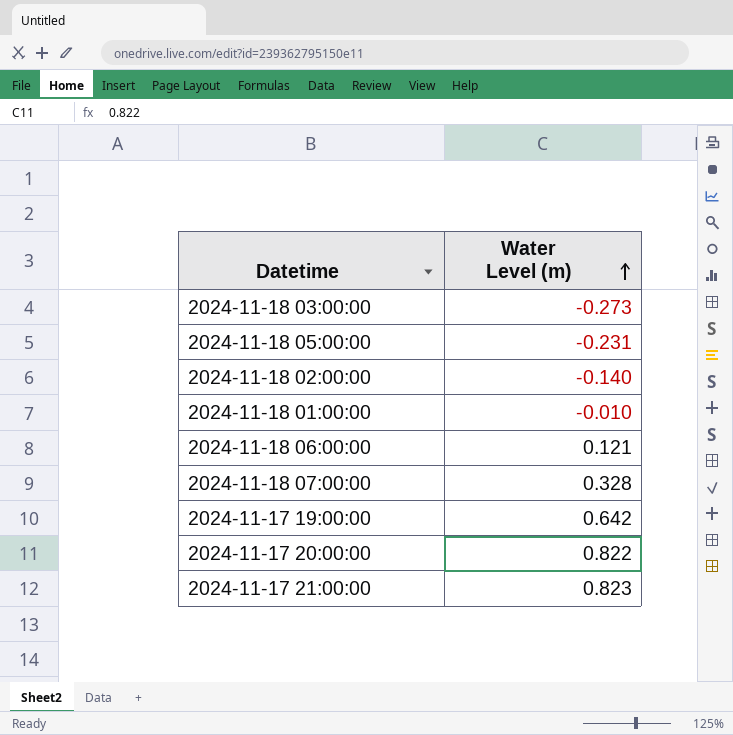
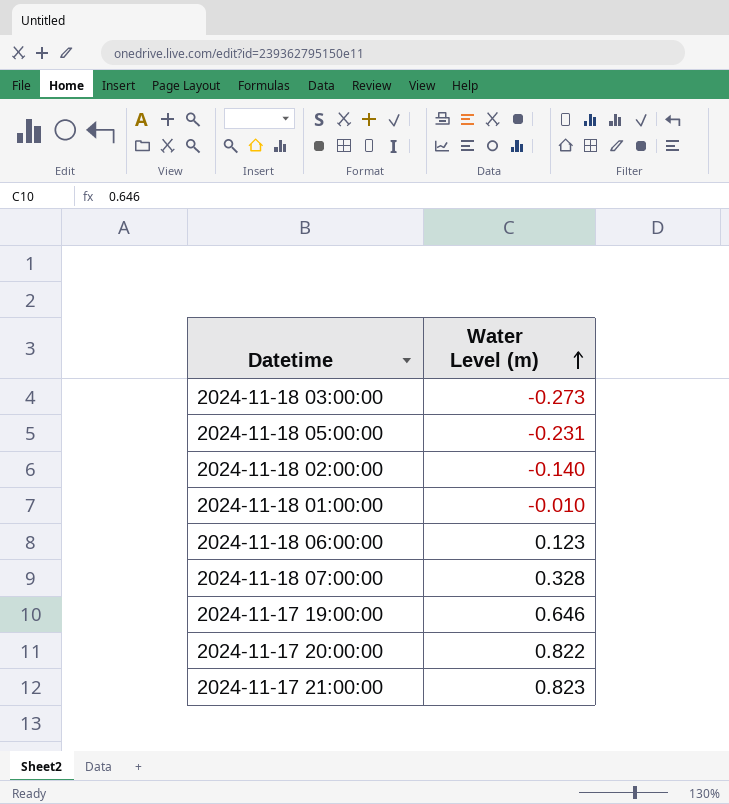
2024-11-18 06:00:00 | Water Level (m): 0.121 -> 0.123
2024-11-17 19:00:00 | Water Level (m): 0.642 -> 0.646

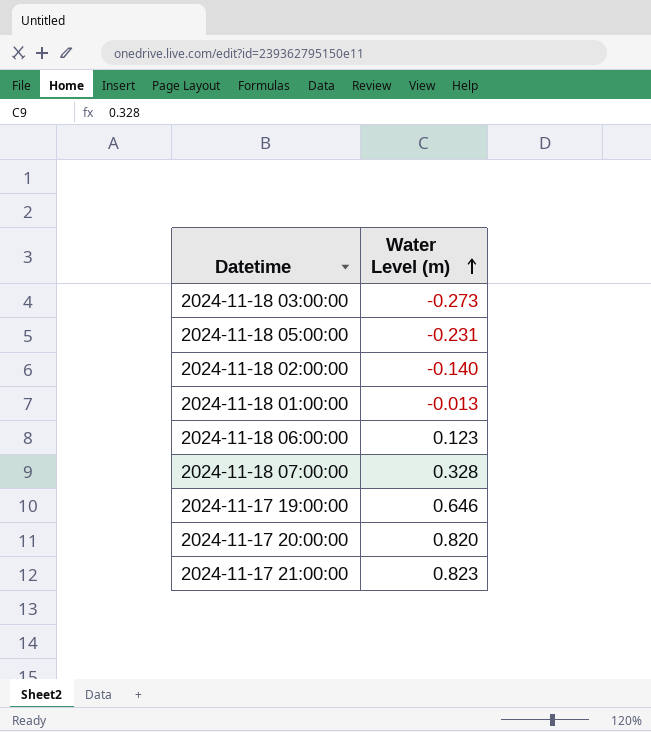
2024-11-18 01:00:00 | Water Level (m): -0.010 -> -0.013
2024-11-17 20:00:00 | Water Level (m): 0.822 -> 0.820

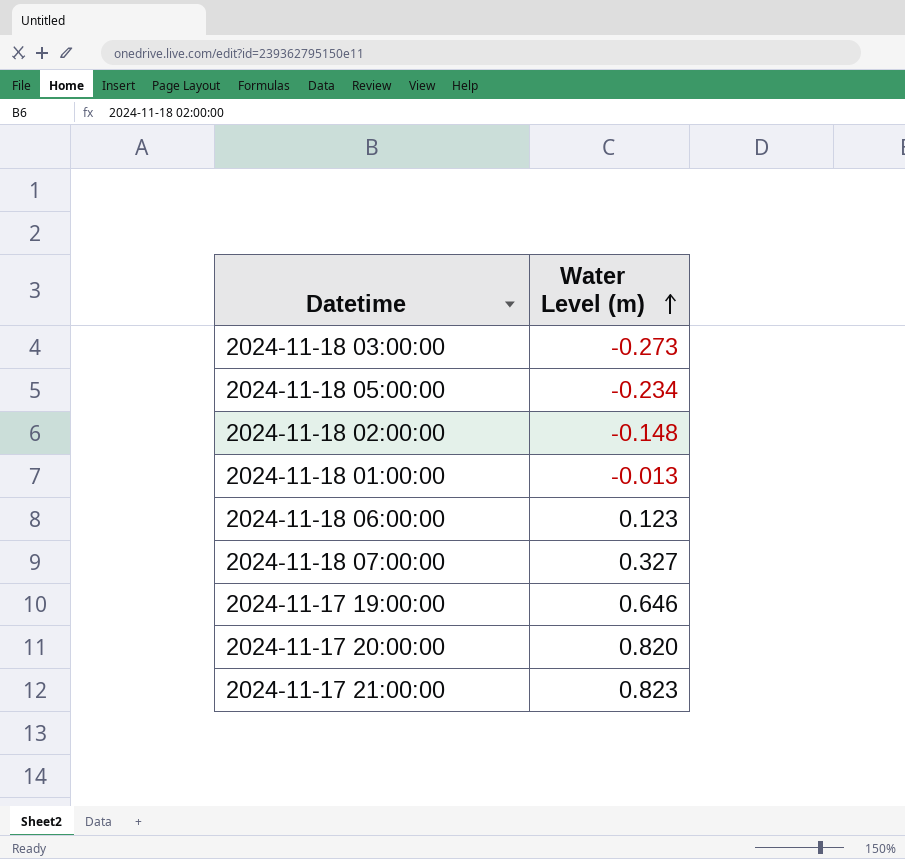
2024-11-18 05:00:00 | Water Level (m): -0.231 -> -0.234
2024-11-18 02:00:00 | Water Level (m): -0.140 -> -0.148
2024-11-18 07:00:00 | Water Level (m): 0.328 -> 0.327

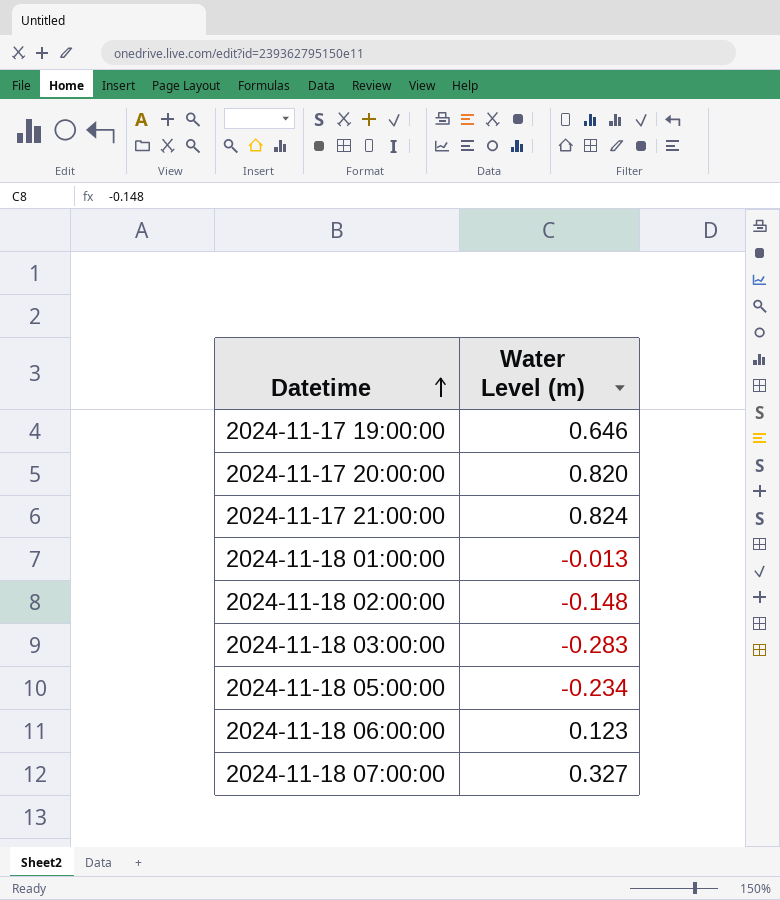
row order: Water Level (m) ascending -> Datetime ascending
2024-11-17 21:00:00 | Water Level (m): 0.823 -> 0.824
2024-11-18 03:00:00 | Water Level (m): -0.273 -> -0.283

